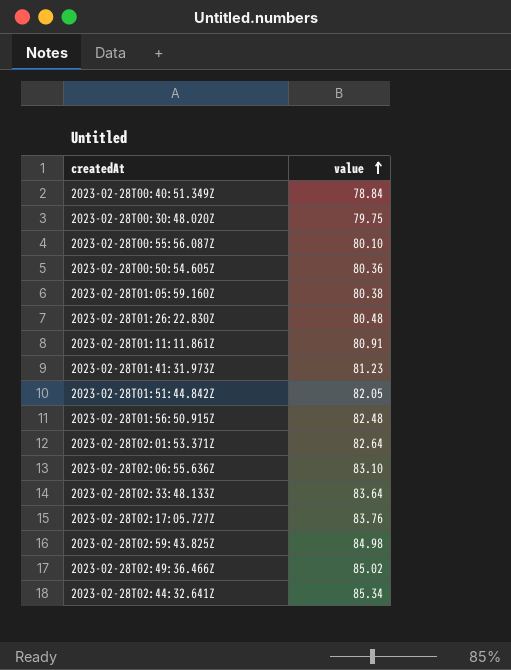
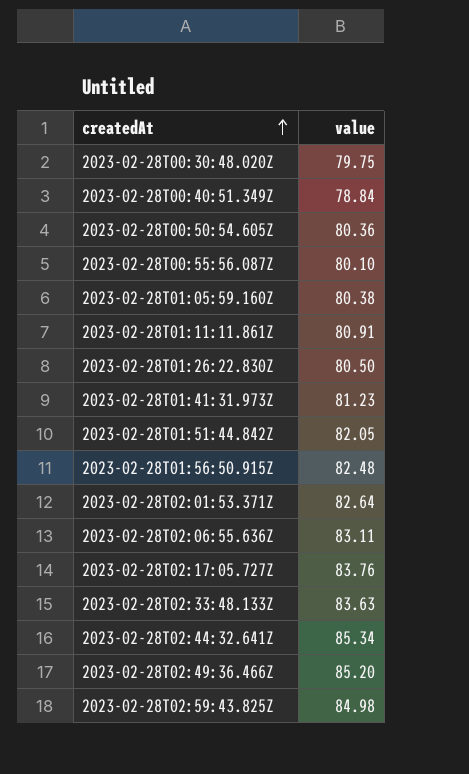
row order: value ascending -> createdAt ascending
2023-02-28T01:26:22.830Z | value: 80.48 -> 80.50
2023-02-28T02:06:55.636Z | value: 83.10 -> 83.11
2023-02-28T02:33:48.133Z | value: 83.64 -> 83.63
2023-02-28T02:49:36.466Z | value: 85.02 -> 85.20

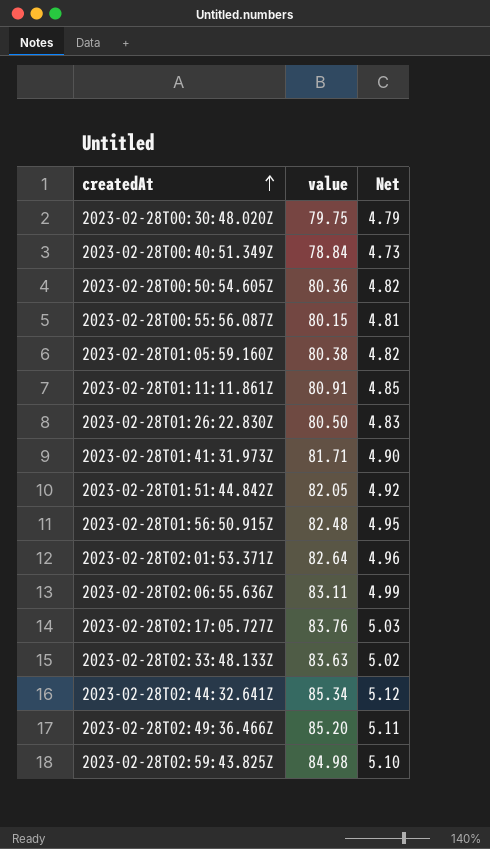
column Net | formula: none -> [value] * 0.06
2023-02-28T00:55:56.087Z | value: 80.10 -> 80.15
2023-02-28T01:41:31.973Z | value: 81.23 -> 81.71

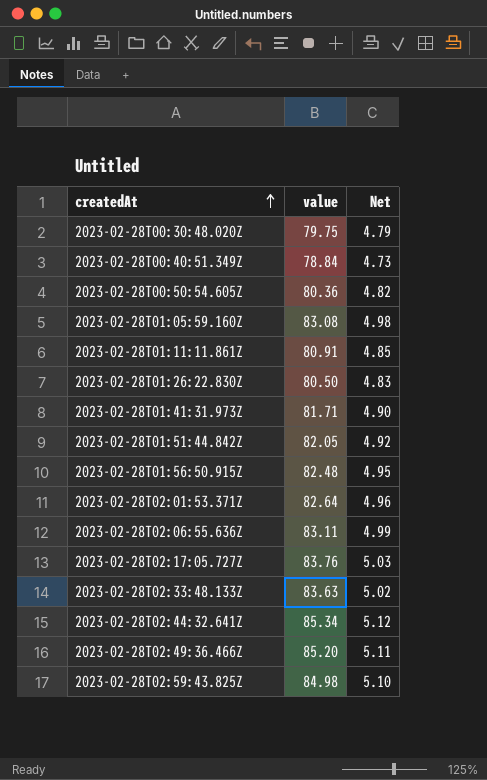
row 2023-02-28T00:55:56.087Z: 80.15 | 4.81 -> none
2023-02-28T01:05:59.160Z | value: 80.38 -> 83.08
2023-02-28T01:05:59.160Z | Net: 4.82 -> 4.98

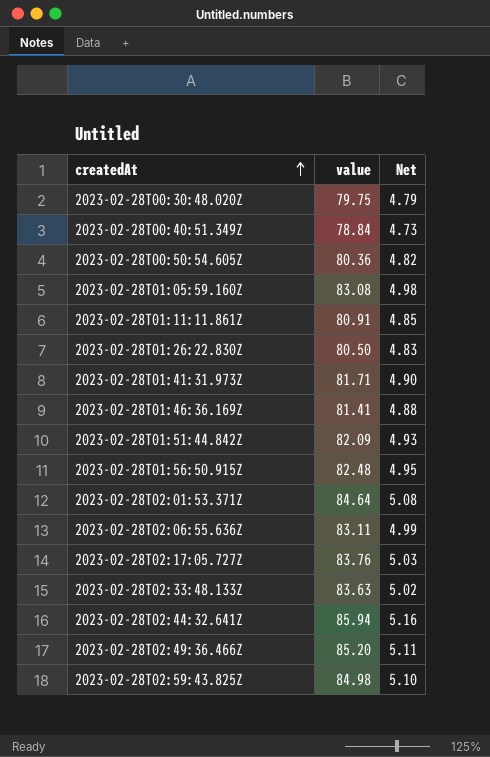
row 2023-02-28T01:46:36.169Z: none -> 81.41 | 4.88
2023-02-28T01:51:44.842Z | value: 82.05 -> 82.09
2023-02-28T01:51:44.842Z | Net: 4.92 -> 4.93
2023-02-28T02:01:53.371Z | value: 82.64 -> 84.64
2023-02-28T02:01:53.371Z | Net: 4.96 -> 5.08
2023-02-28T02:44:32.641Z | value: 85.34 -> 85.94
2023-02-28T02:44:32.641Z | Net: 5.12 -> 5.16

